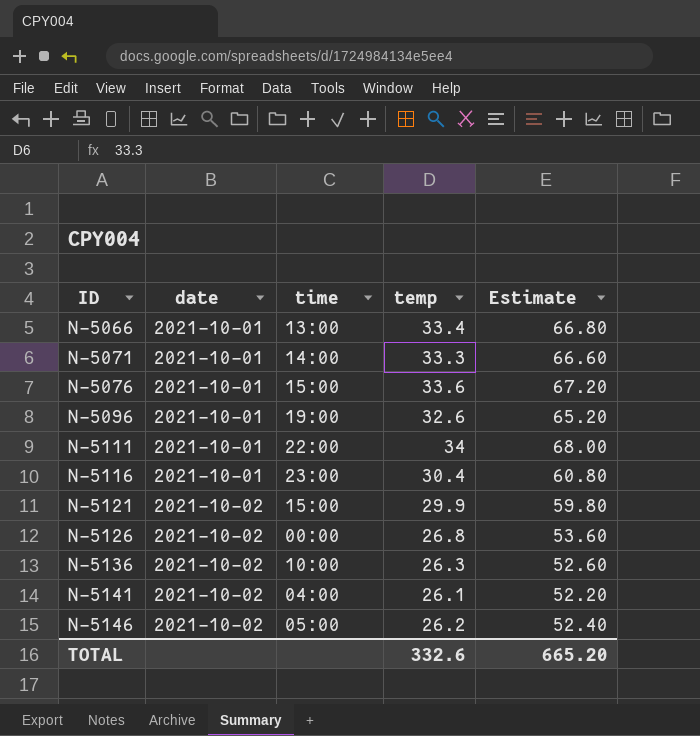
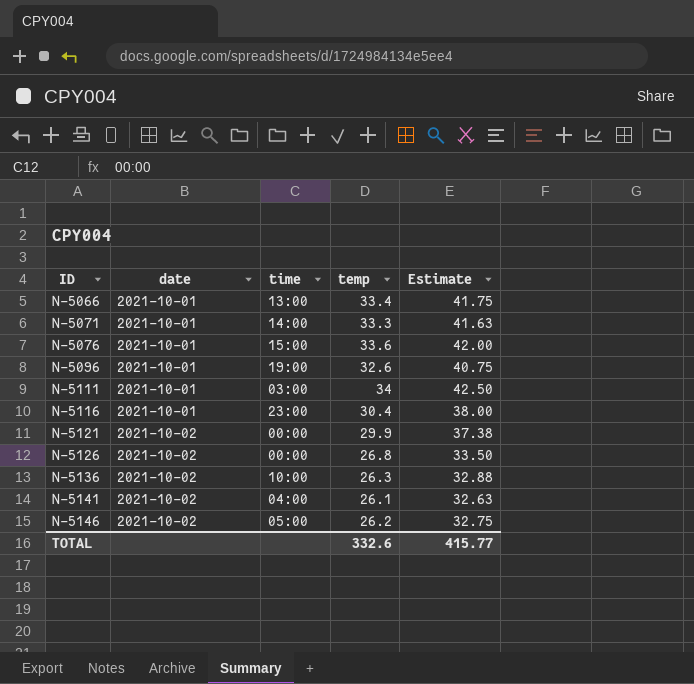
column Estimate | formula: [temp] * 2 -> [temp] * 1.25
N-5111 | time: 22:00 -> 03:00
N-5121 | time: 15:00 -> 00:00
TOTAL | Estimate: 665.20 -> 415.77

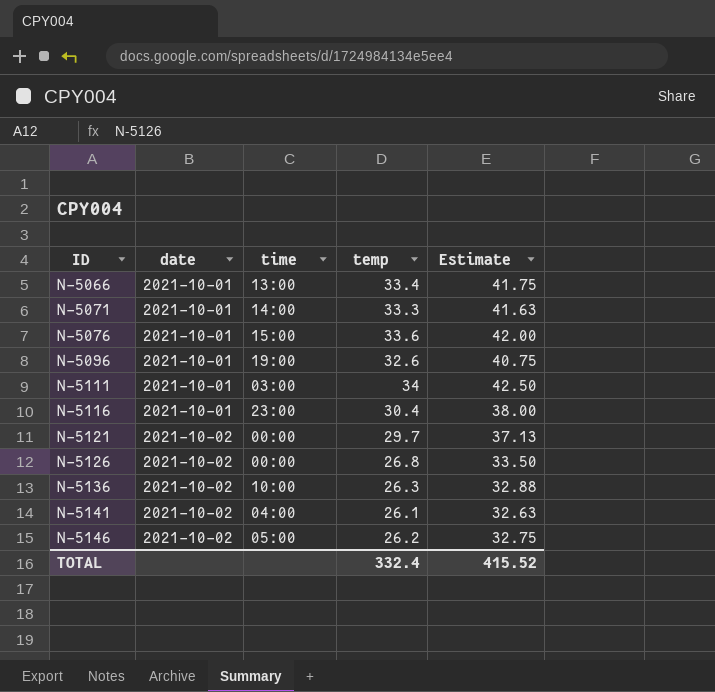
N-5121 | temp: 29.9 -> 29.7
N-5121 | Estimate: 37.38 -> 37.13
TOTAL | temp: 332.6 -> 332.4
TOTAL | Estimate: 415.77 -> 415.52

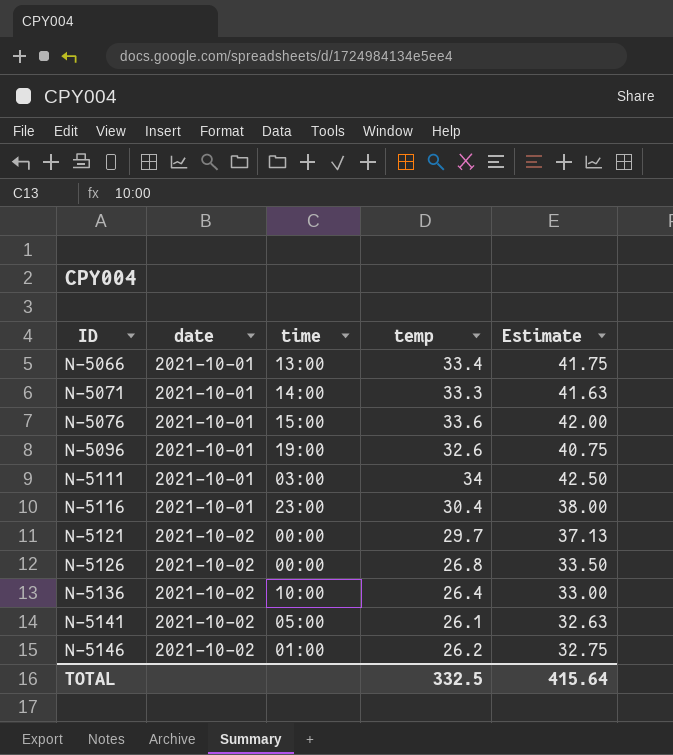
N-5136 | temp: 26.3 -> 26.4
N-5136 | Estimate: 32.88 -> 33.00
N-5141 | time: 04:00 -> 05:00
N-5146 | time: 05:00 -> 01:00
TOTAL | temp: 332.4 -> 332.5
TOTAL | Estimate: 415.52 -> 415.64

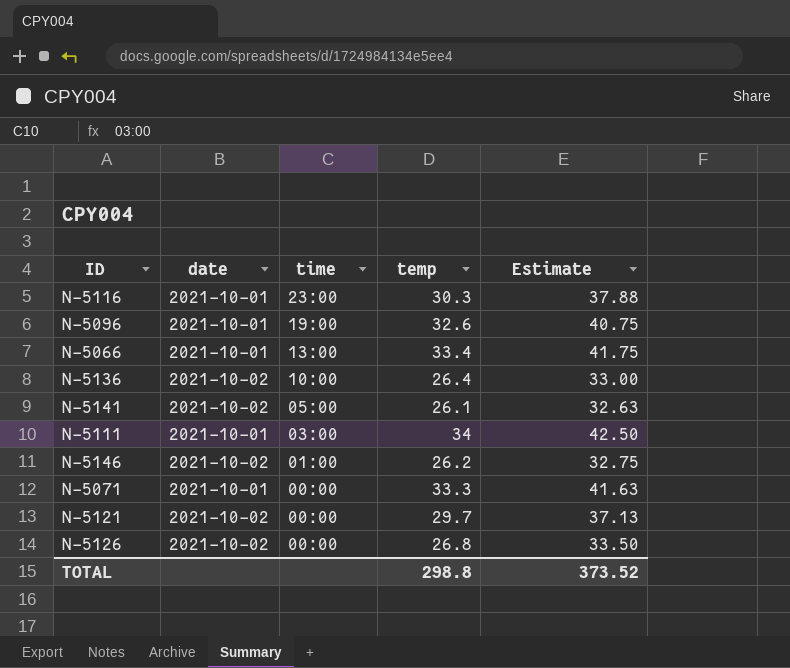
row order: ID ascending -> time descending
row N-5076: 2021-10-01 | 15:00 | 33.6 | 42.00 -> none
N-5116 | temp: 30.4 -> 30.3
N-5116 | Estimate: 38.00 -> 37.88
N-5071 | time: 14:00 -> 00:00
TOTAL | temp: 332.5 -> 298.8
TOTAL | Estimate: 415.64 -> 373.52

